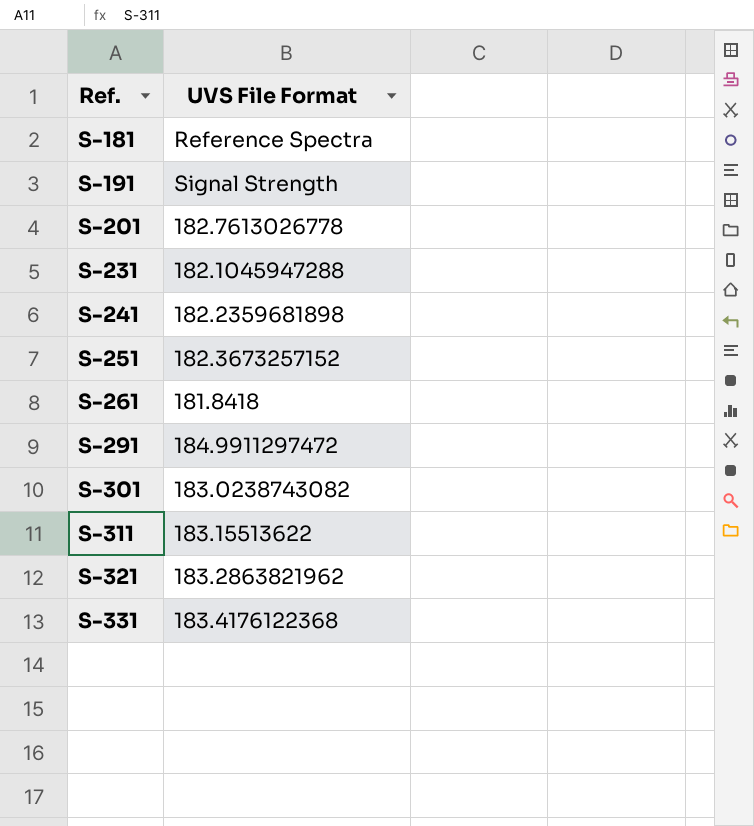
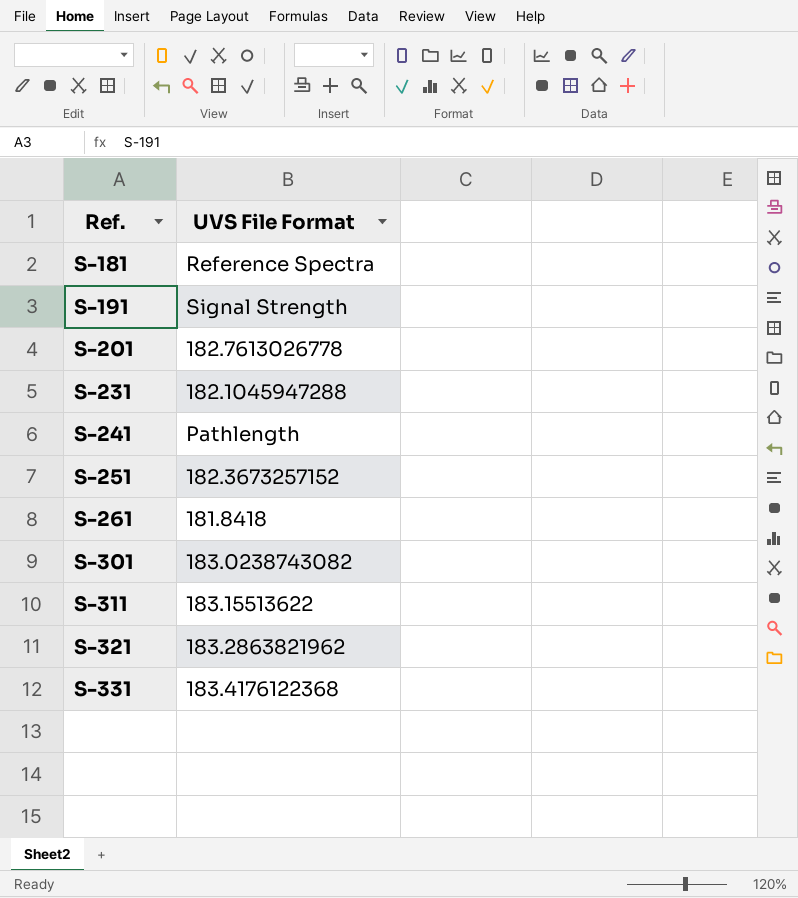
row S-291: 184.9911297472 -> none
S-241 | UVS File Format: 182.2359681898 -> Pathlength

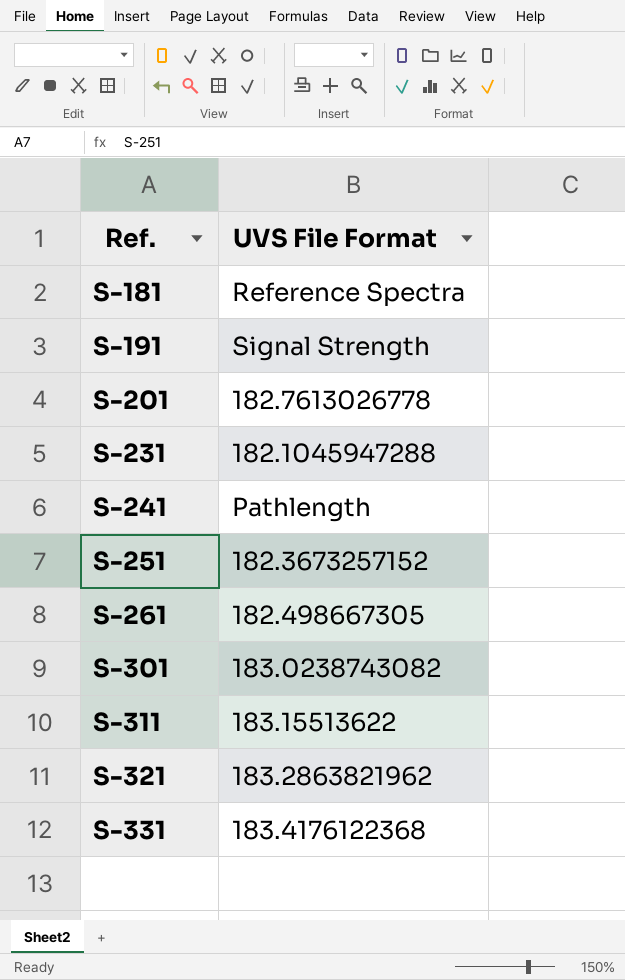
S-261 | UVS File Format: 181.8418 -> 182.498667305

